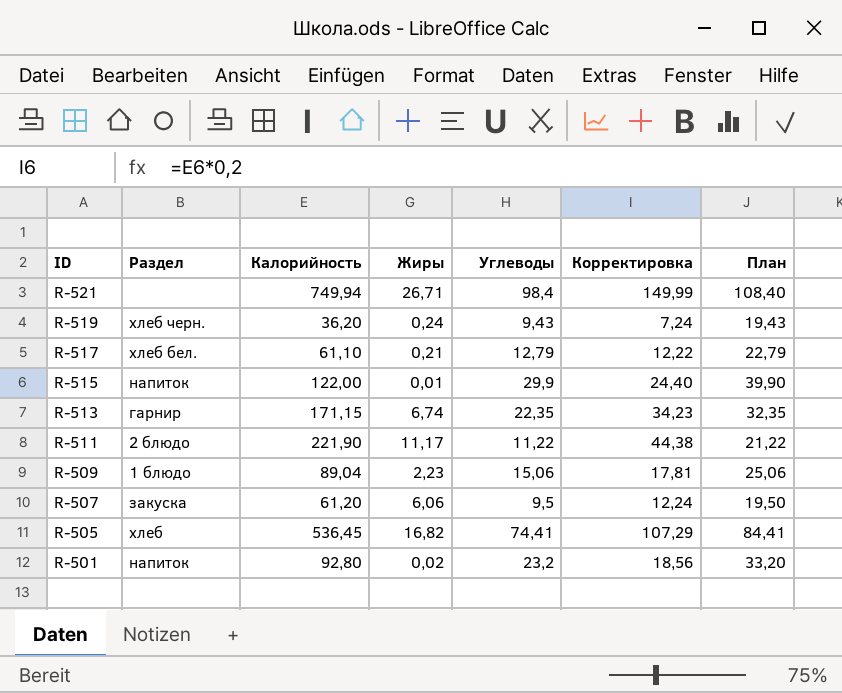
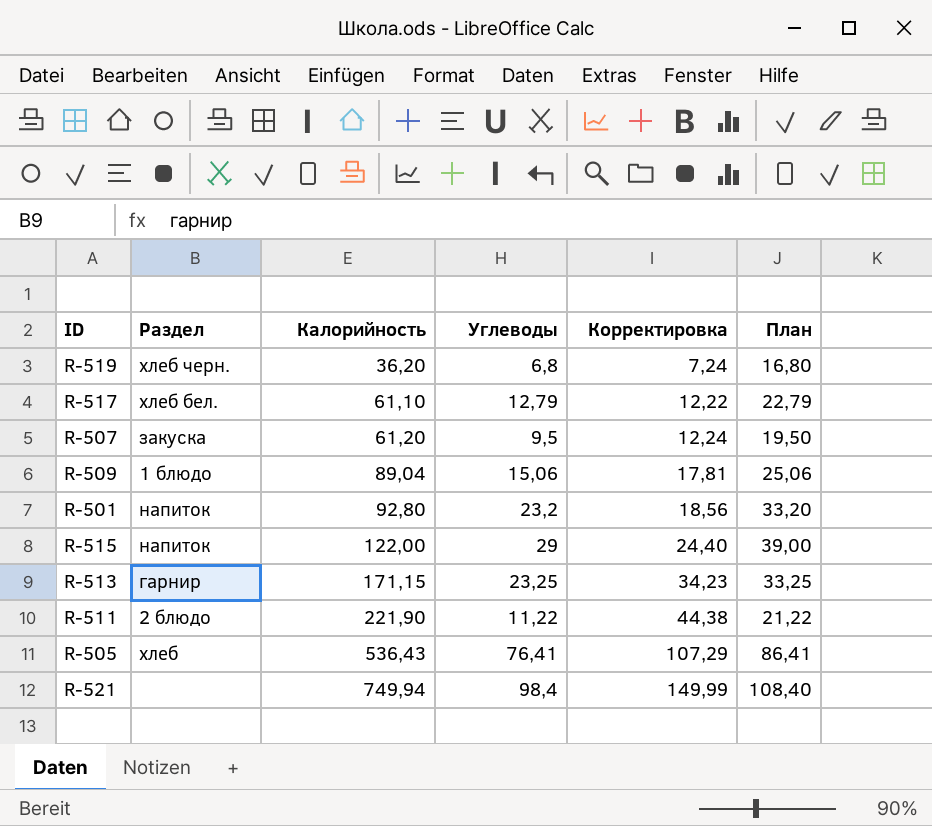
row order: ID descending -> Калорийность ascending
column Жиры | position: 4 -> none
R-519 | Углеводы: 9,43 -> 6,8
R-519 | План: 19,43 -> 16,80
R-515 | Углеводы: 29,9 -> 29
R-515 | План: 39,90 -> 39,00
R-513 | Углеводы: 22,35 -> 23,25
R-513 | План: 32,35 -> 33,25
R-505 | Калорийность: 536,45 -> 536,43
R-505 | Углеводы: 74,41 -> 76,41
R-505 | План: 84,41 -> 86,41

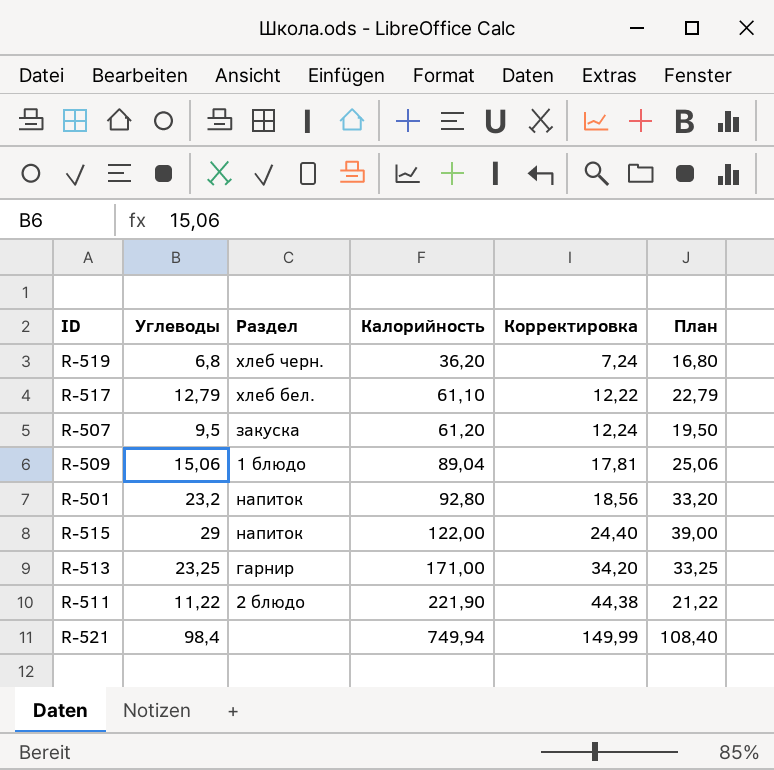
column Углеводы | position: 4 -> 2
row R-505: хлеб | 536,43 | 76,41 | 107,29 | 86,41 -> none
R-513 | Калорийность: 171,15 -> 171,00
R-513 | Корректировка: 34,23 -> 34,20

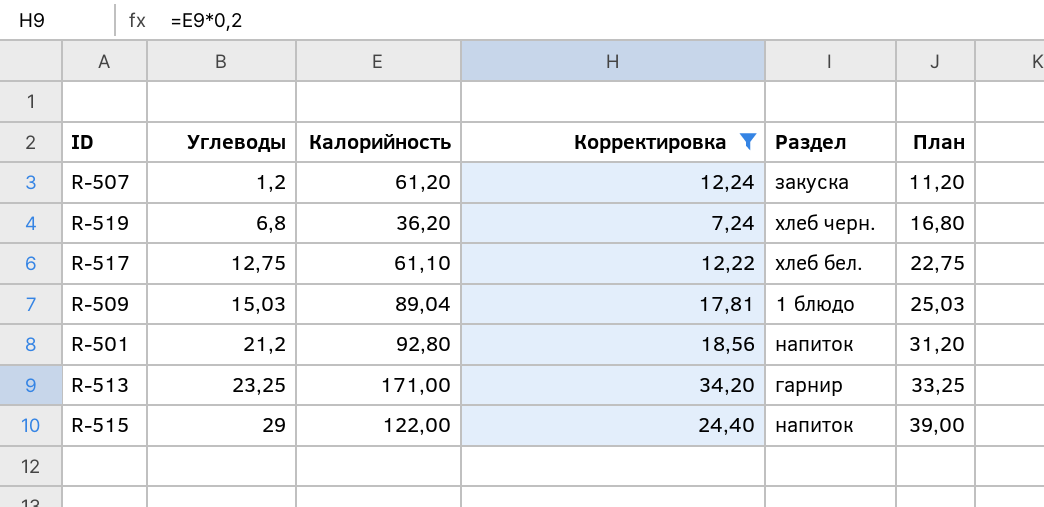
filter: none -> Корректировка <= 34,20
row order: Калорийность ascending -> Углеводы ascending
column Раздел | position: 3 -> 5
R-507 | Углеводы: 9,5 -> 1,2
R-507 | План: 19,50 -> 11,20
R-517 | Углеводы: 12,79 -> 12,75
R-517 | План: 22,79 -> 22,75
R-509 | Углеводы: 15,06 -> 15,03
R-509 | План: 25,06 -> 25,03
R-501 | Углеводы: 23,2 -> 21,2
R-501 | План: 33,20 -> 31,20

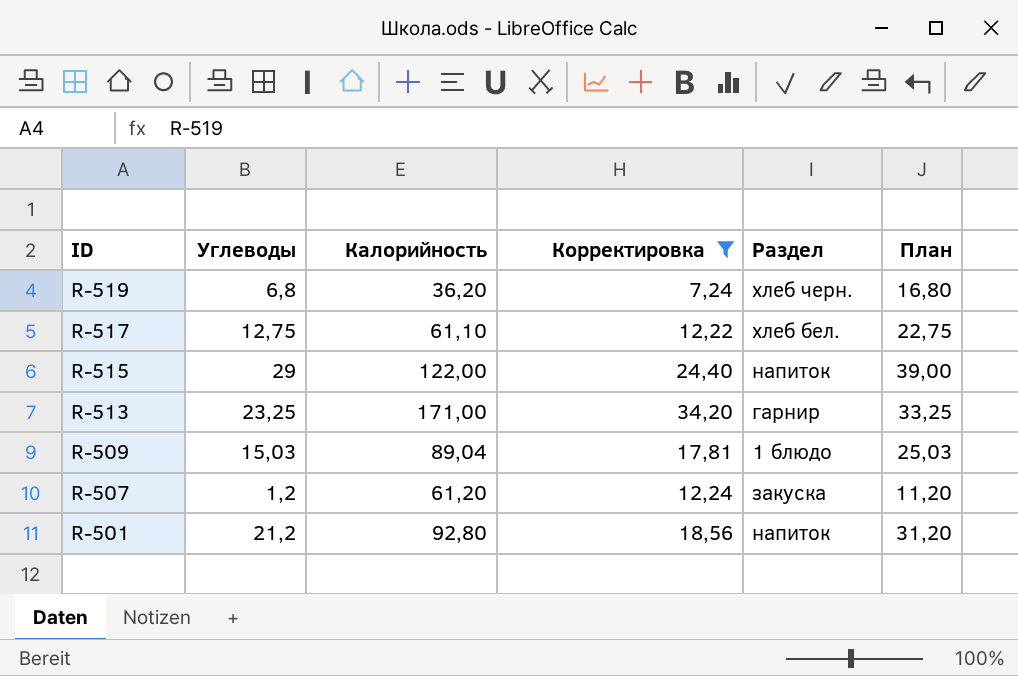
row order: Углеводы ascending -> ID descending

